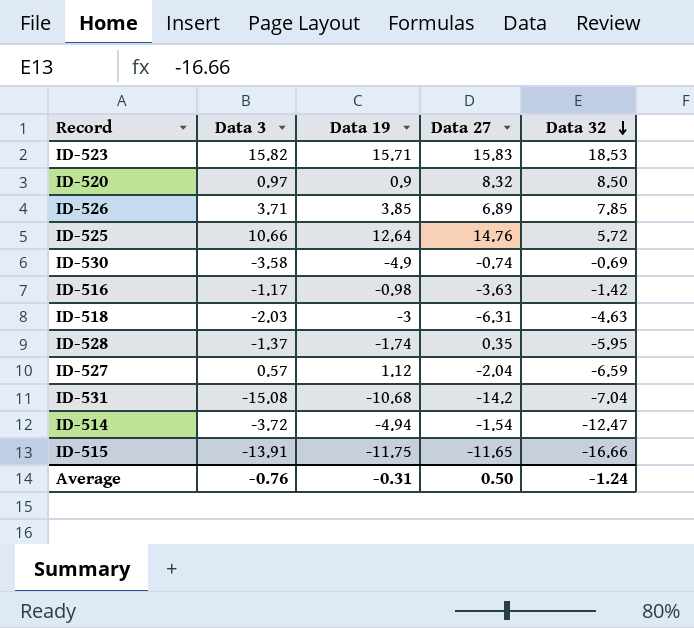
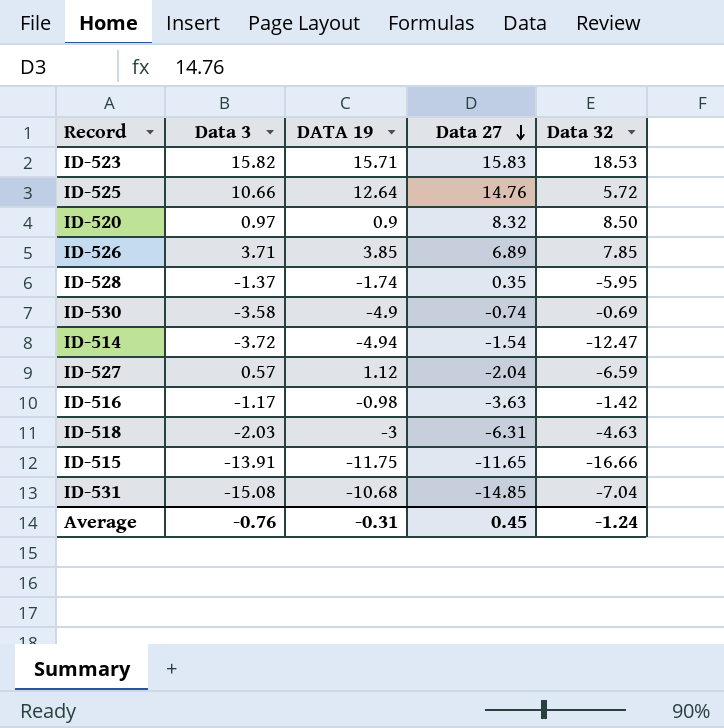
row order: Data 32 descending -> Data 27 descending
column name: Data 19 -> DATA 19
ID-531 | Data 27: -14.2 -> -14.85
Average | Data 27: 0.50 -> 0.45

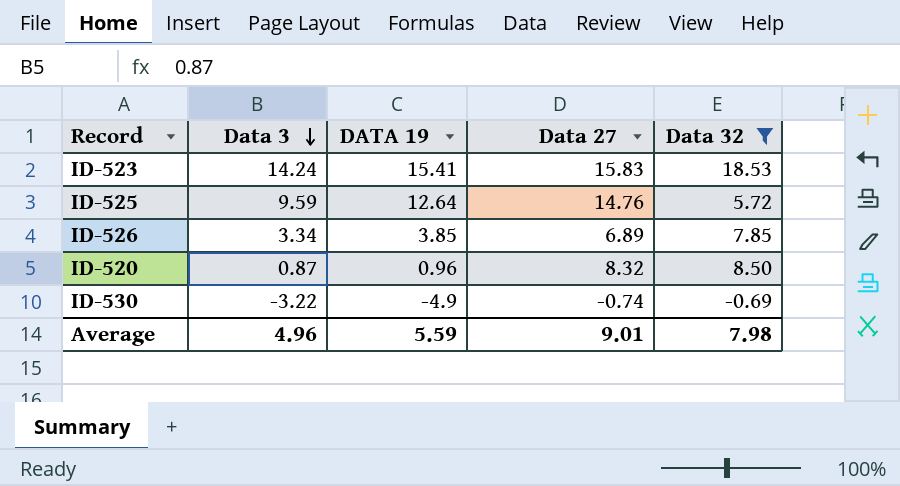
filter: none -> Data 32 >= -0.69
row order: Data 27 descending -> Data 3 descending
ID-523 | Data 3: 15.82 -> 14.24
ID-523 | DATA 19: 15.71 -> 15.41
ID-525 | Data 3: 10.66 -> 9.59
ID-526 | Data 3: 3.71 -> 3.34
ID-520 | Data 3: 0.97 -> 0.87
ID-520 | DATA 19: 0.9 -> 0.96
ID-530 | Data 3: -3.58 -> -3.22
Average | Data 3: -0.76 -> 4.96
Average | DATA 19: -0.31 -> 5.59
Average | Data 27: 0.45 -> 9.01
Average | Data 32: -1.24 -> 7.98

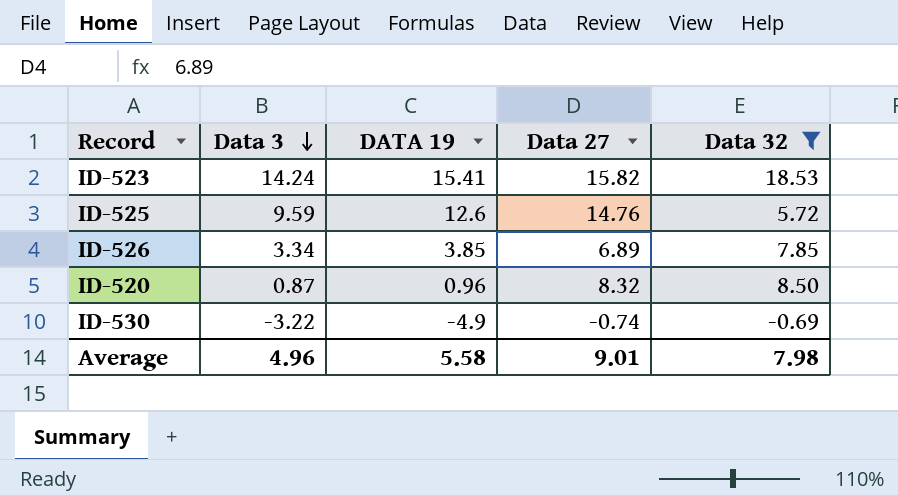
ID-523 | Data 27: 15.83 -> 15.82
ID-525 | DATA 19: 12.64 -> 12.6
Average | DATA 19: 5.59 -> 5.58

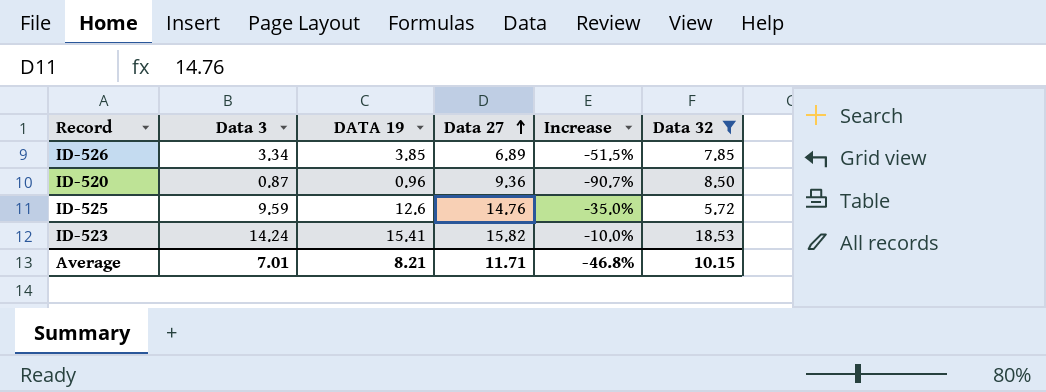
row order: Data 3 descending -> Data 27 ascending
column Increase | formula: none -> ([Data 3] - [Data 27]) / [Data 27]
row ID-530: -3.22 | -4.9 | -0.74 | -0.69 -> none
ID-520 | Data 27: 8.32 -> 9.36
Average | Data 3: 4.96 -> 7.01
Average | DATA 19: 5.58 -> 8.21
Average | Data 27: 9.01 -> 11.71
Average | Data 32: 7.98 -> 10.15

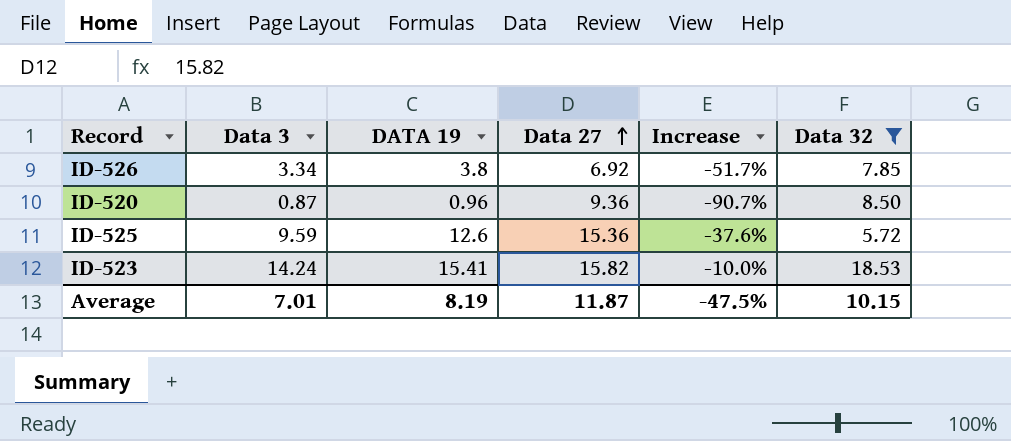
ID-526 | DATA 19: 3.85 -> 3.8
ID-526 | Data 27: 6.89 -> 6.92
ID-526 | Increase: -51.5% -> -51.7%
ID-525 | Data 27: 14.76 -> 15.36
ID-525 | Increase: -35.0% -> -37.6%
Average | DATA 19: 8.21 -> 8.19
Average | Data 27: 11.71 -> 11.87
Average | Increase: -46.8% -> -47.5%

